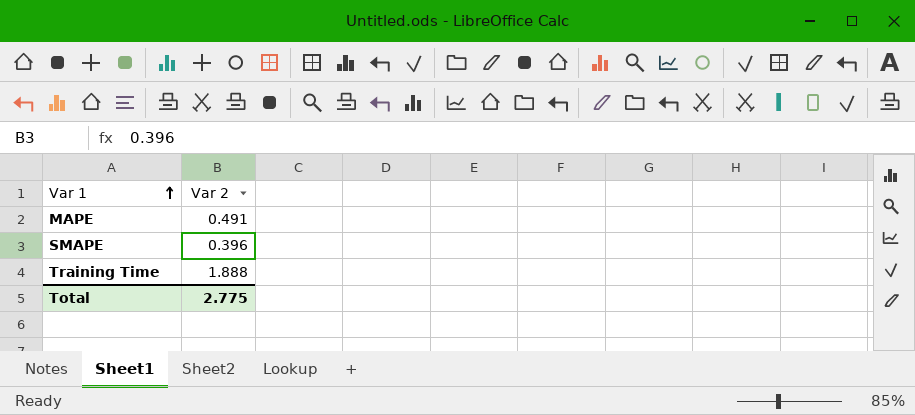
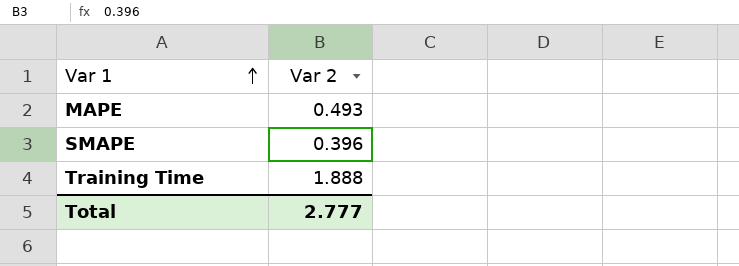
MAPE | Var 2: 0.491 -> 0.493
Total | Var 2: 2.775 -> 2.777

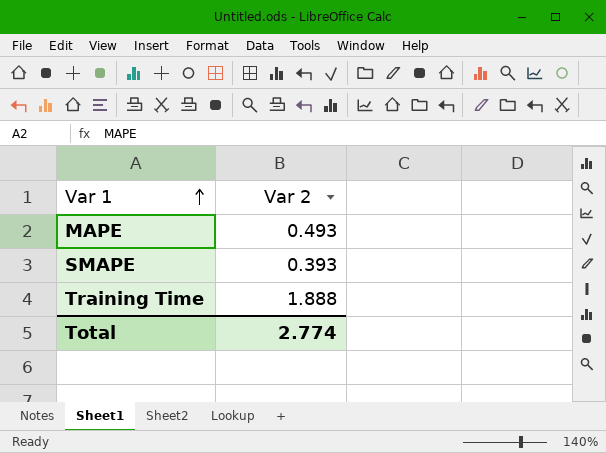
SMAPE | Var 2: 0.396 -> 0.393
Total | Var 2: 2.777 -> 2.774

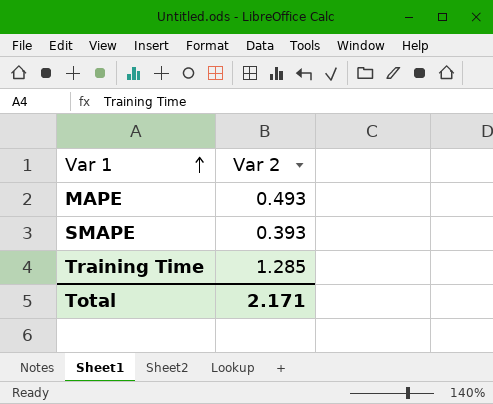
Training Time | Var 2: 1.888 -> 1.285
Total | Var 2: 2.774 -> 2.171

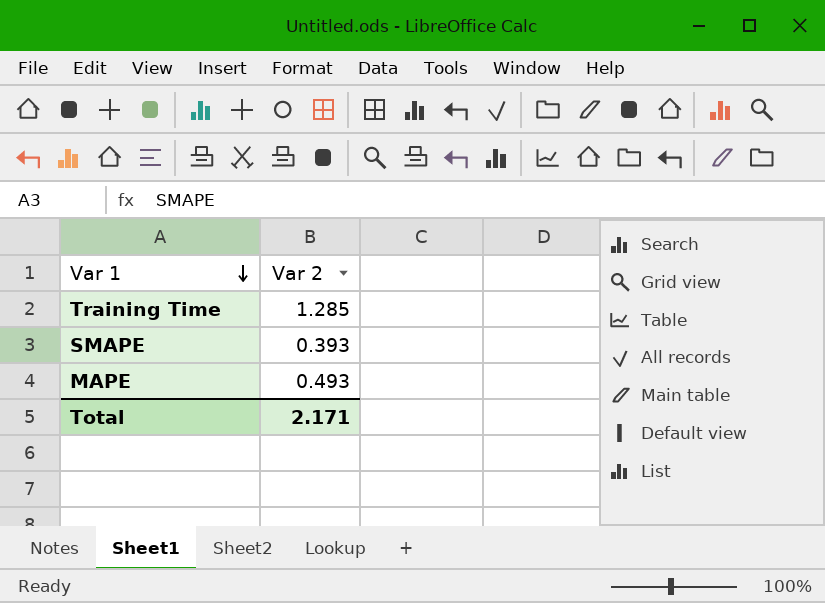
row order: Var 1 ascending -> Var 1 descending

